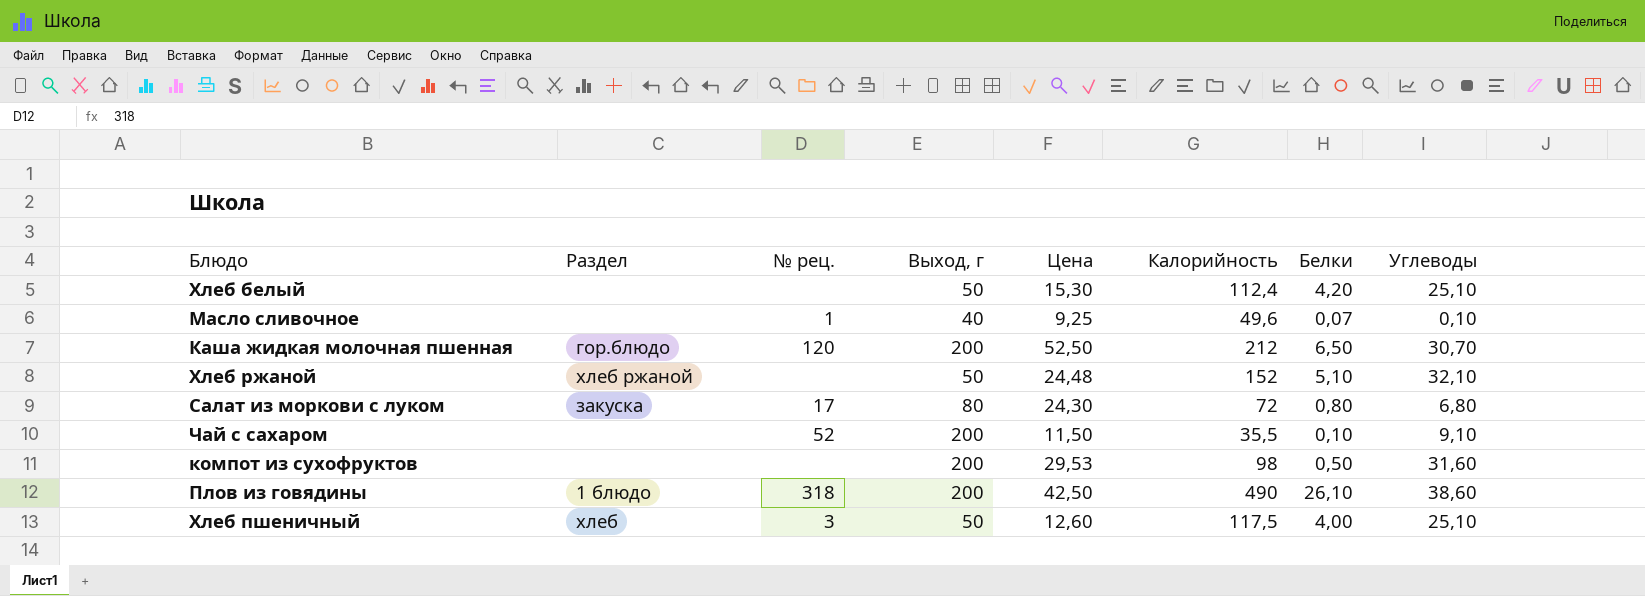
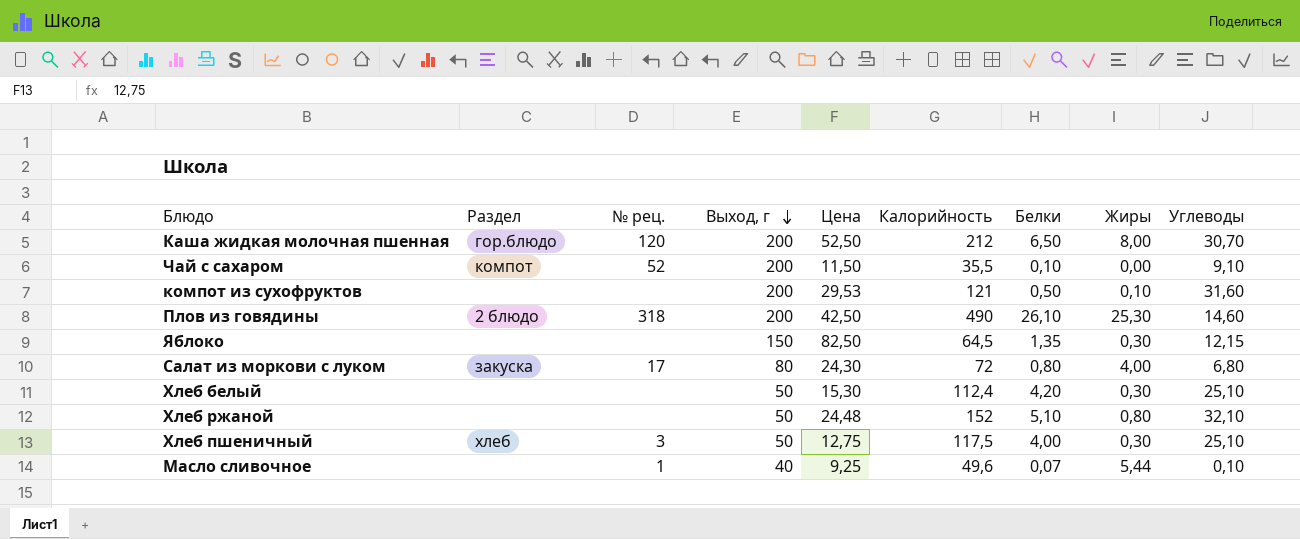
row order: none -> Выход, г descending
column Жиры | position: none -> 8
Чай с сахаром | Раздел: none -> компот
компот из сухофруктов | Калорийность: 98 -> 121
Плов из говядины | Раздел: 1 блюдо -> 2 блюдо
Плов из говядины | Углеводы: 38,60 -> 14,60
row Яблоко: none -> none | none | 150 | 82,50 | 64,5 | 1,35 | 0,30 | 12,15
Хлеб ржаной | Раздел: хлеб ржаной -> none
Хлеб пшеничный | Цена: 12,60 -> 12,75

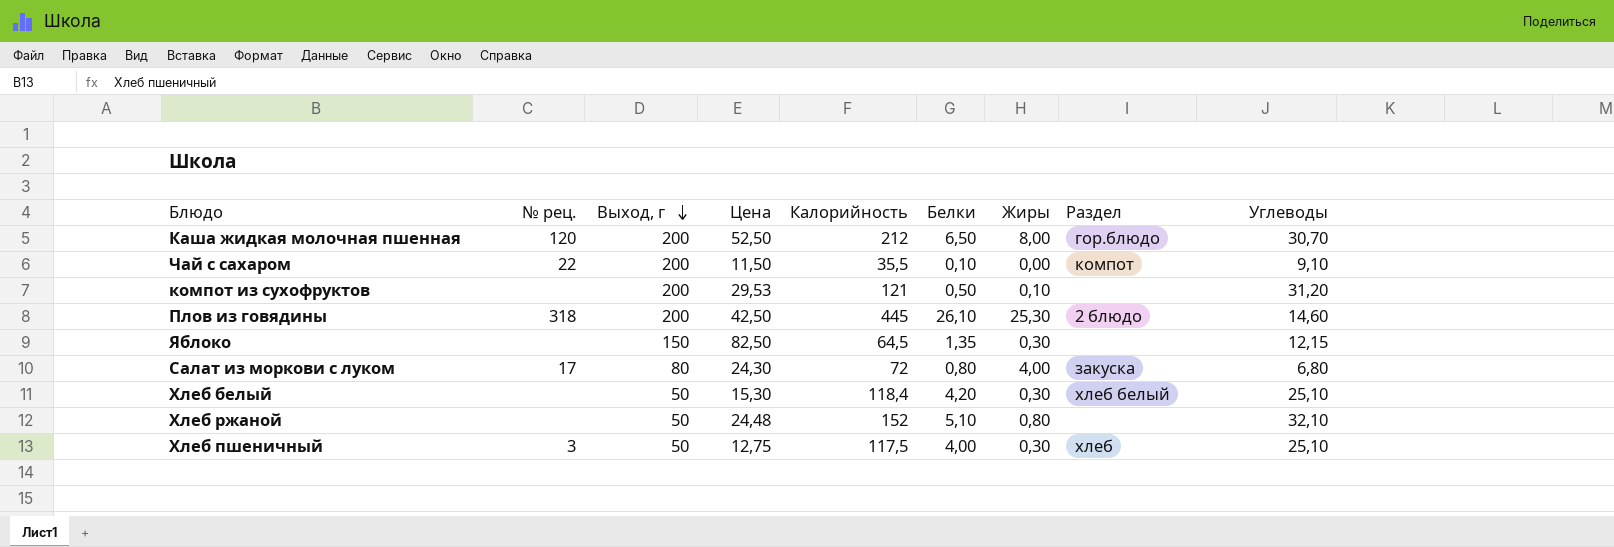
column Раздел | position: 2 -> 8
row Масло сливочное: none | 1 | 40 | 9,25 | 49,6 | 0,07 | 5,44 | 0,10 -> none
Чай с сахаром | № рец.: 52 -> 22
компот из сухофруктов | Углеводы: 31,60 -> 31,20
Плов из говядины | Калорийность: 490 -> 445
Хлеб белый | Калорийность: 112,4 -> 118,4
Хлеб белый | Раздел: none -> хлеб белый

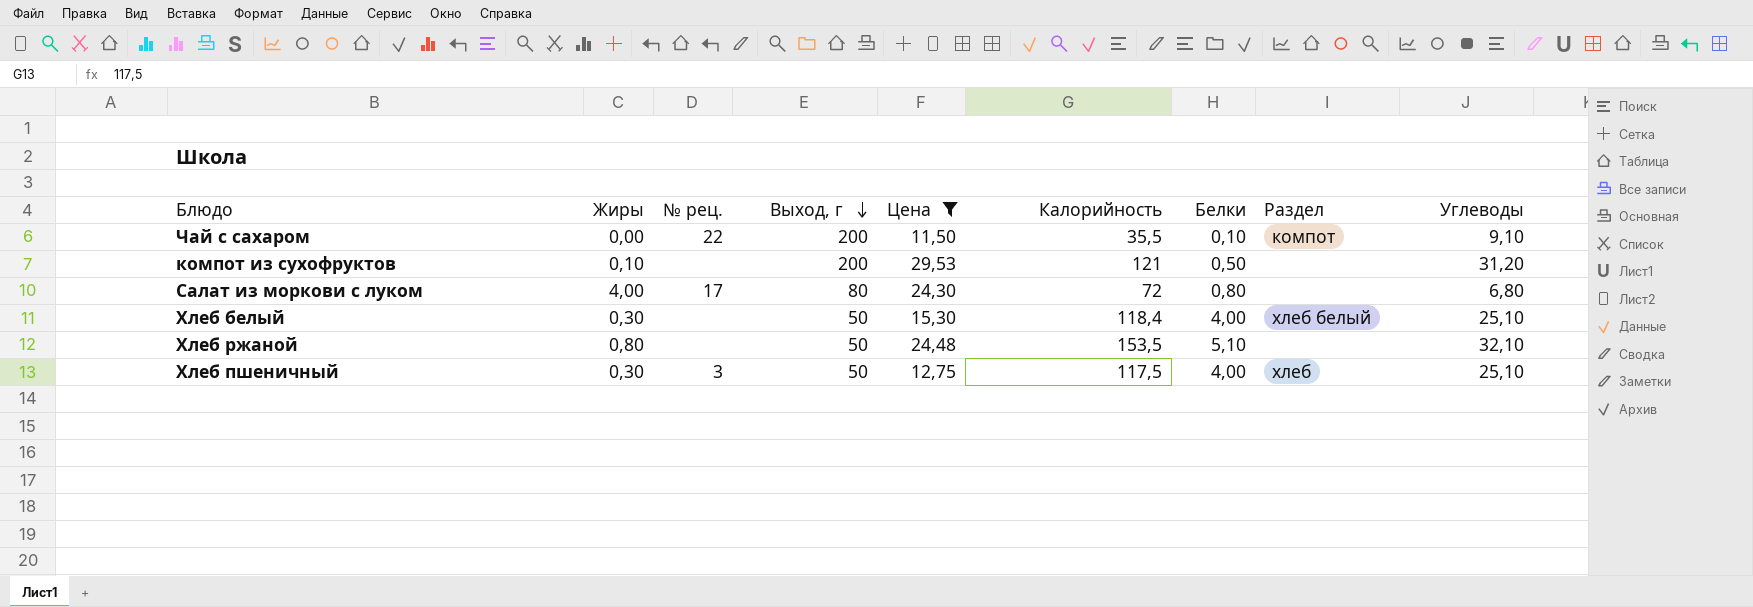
filter: none -> Цена <= 29,53
column Жиры | position: 7 -> 2
Салат из моркови с луком | Раздел: закуска -> none
Хлеб белый | Белки: 4,20 -> 4,00
Хлеб ржаной | Калорийность: 152 -> 153,5

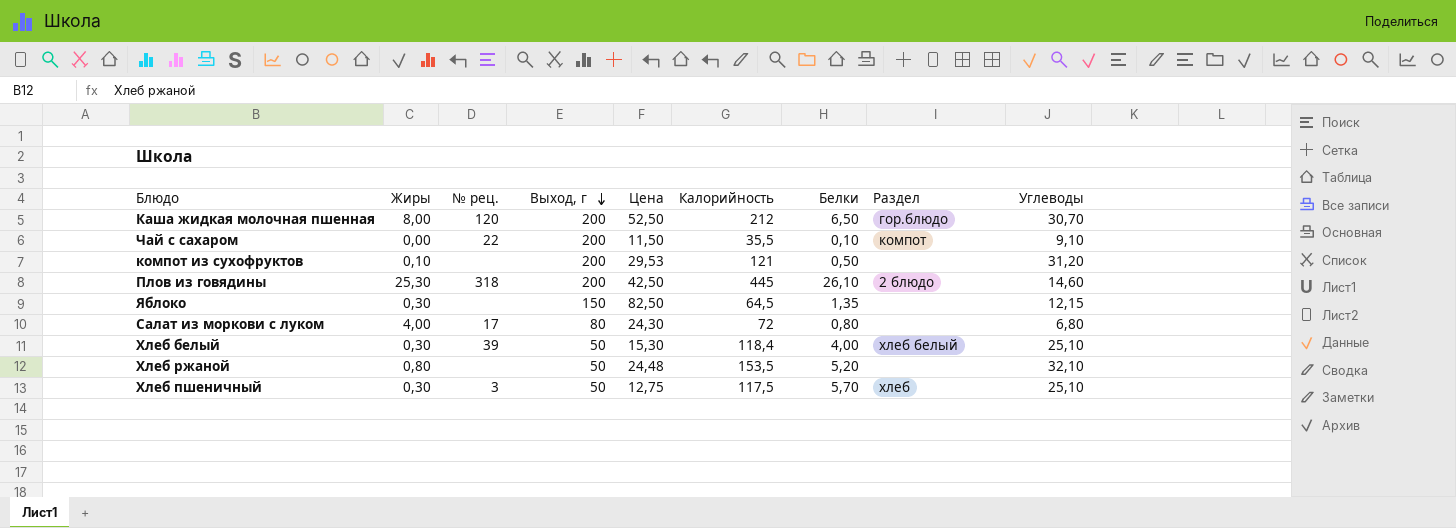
filter: Цена <= 29,53 -> none
Хлеб белый | № рец.: none -> 39
Хлеб ржаной | Белки: 5,10 -> 5,20
Хлеб пшеничный | Белки: 4,00 -> 5,70

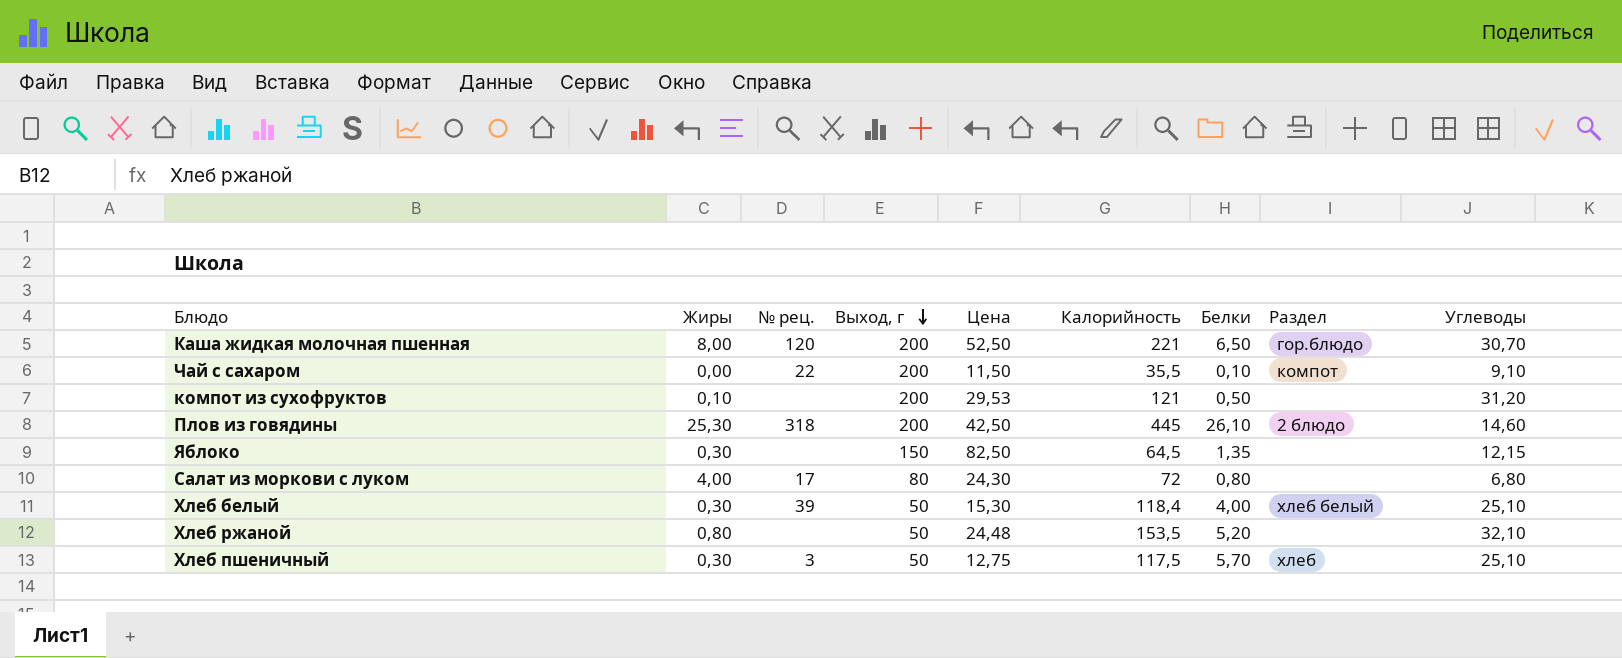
Каша жидкая молочная пшенная | Калорийность: 212 -> 221

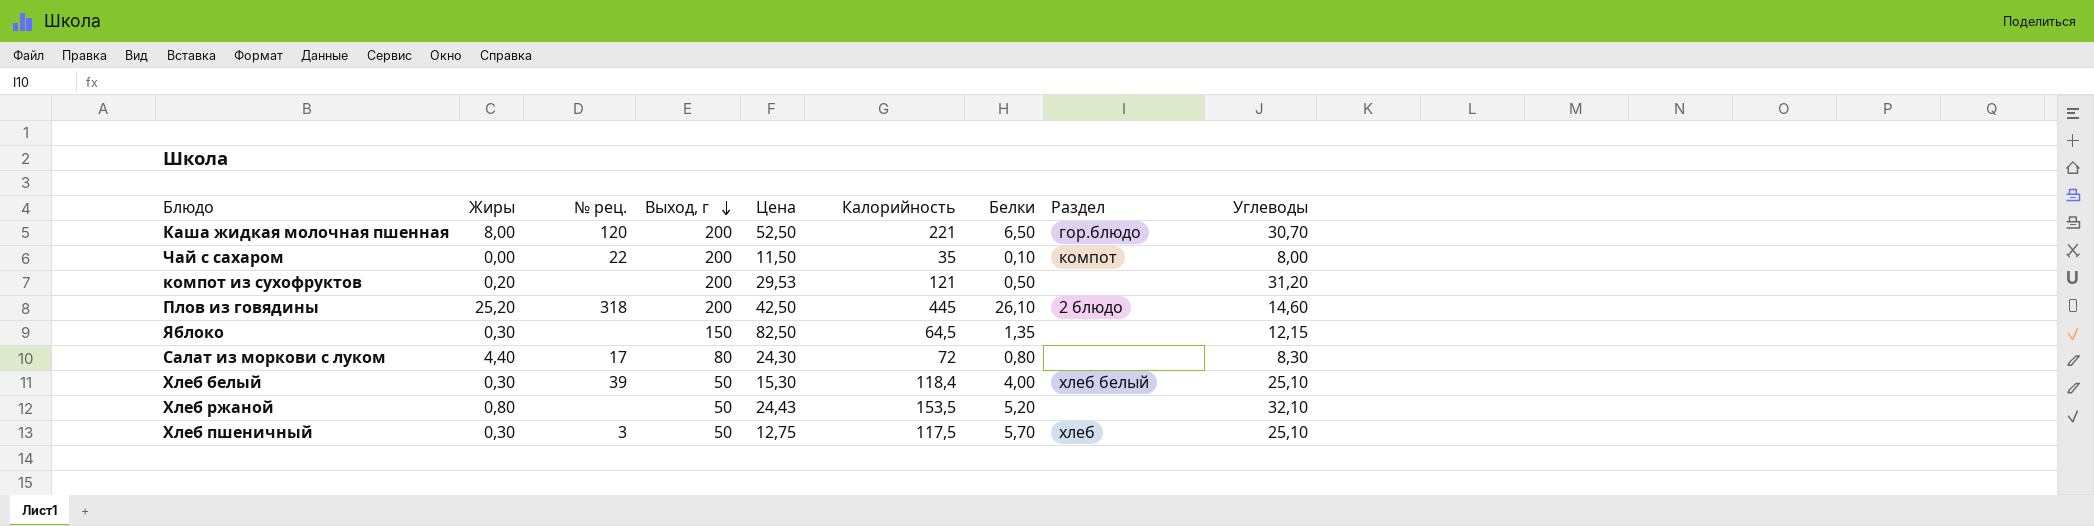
Чай с сахаром | Калорийность: 35,5 -> 35
Чай с сахаром | Углеводы: 9,10 -> 8,00
компот из сухофруктов | Жиры: 0,10 -> 0,20
Плов из говядины | Жиры: 25,30 -> 25,20
Салат из моркови с луком | Жиры: 4,00 -> 4,40
Салат из моркови с луком | Углеводы: 6,80 -> 8,30
Хлеб ржаной | Цена: 24,48 -> 24,43

